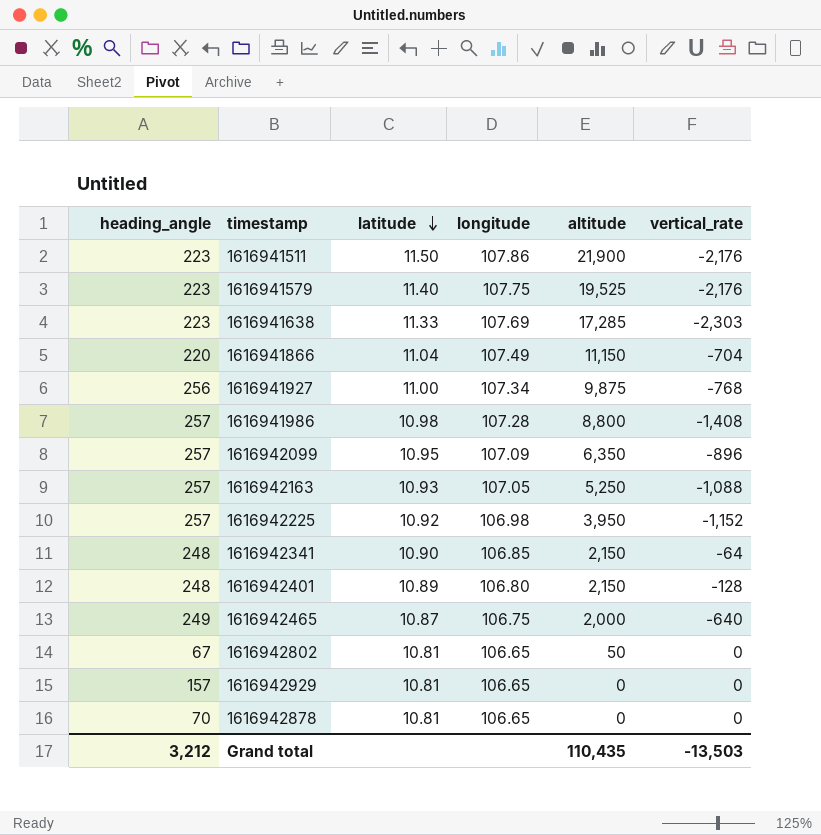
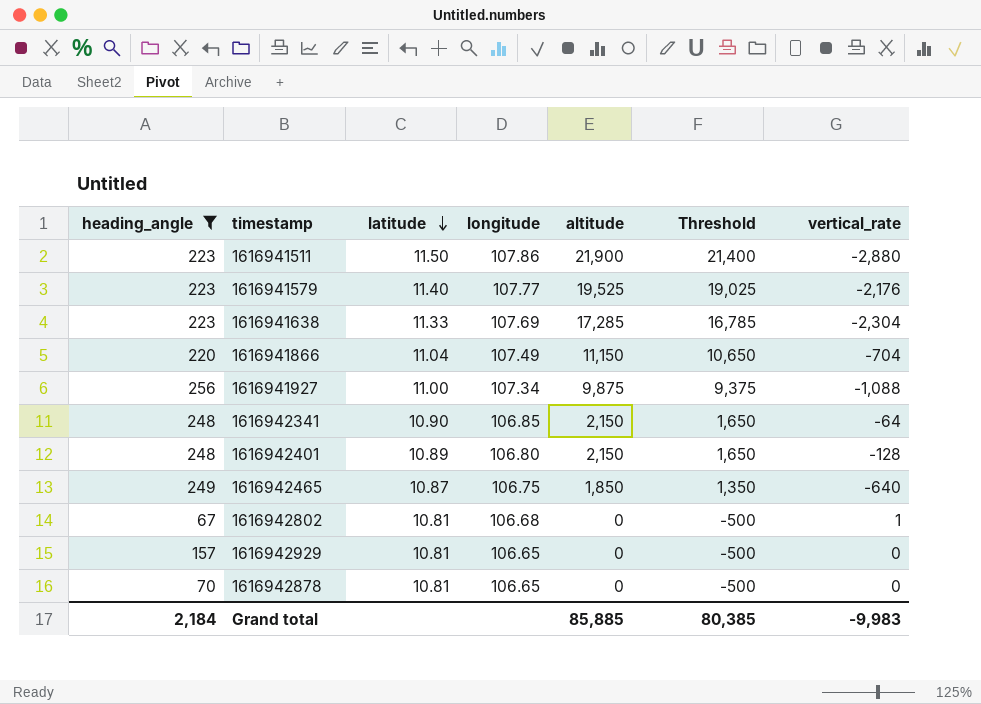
filter: none -> heading_angle != 257
column Threshold | formula: none -> [altitude] - 500
1616941511 | vertical_rate: -2,176 -> -2,880
1616941579 | longitude: 107.75 -> 107.77
1616941638 | vertical_rate: -2,303 -> -2,304
1616941927 | vertical_rate: -768 -> -1,088
1616942465 | altitude: 2,000 -> 1,850
1616942802 | longitude: 106.65 -> 106.68
1616942802 | altitude: 50 -> 0
1616942802 | vertical_rate: 0 -> 1
Grand total | heading_angle: 3,212 -> 2,184
Grand total | altitude: 110,435 -> 85,885
Grand total | vertical_rate: -13,503 -> -9,983

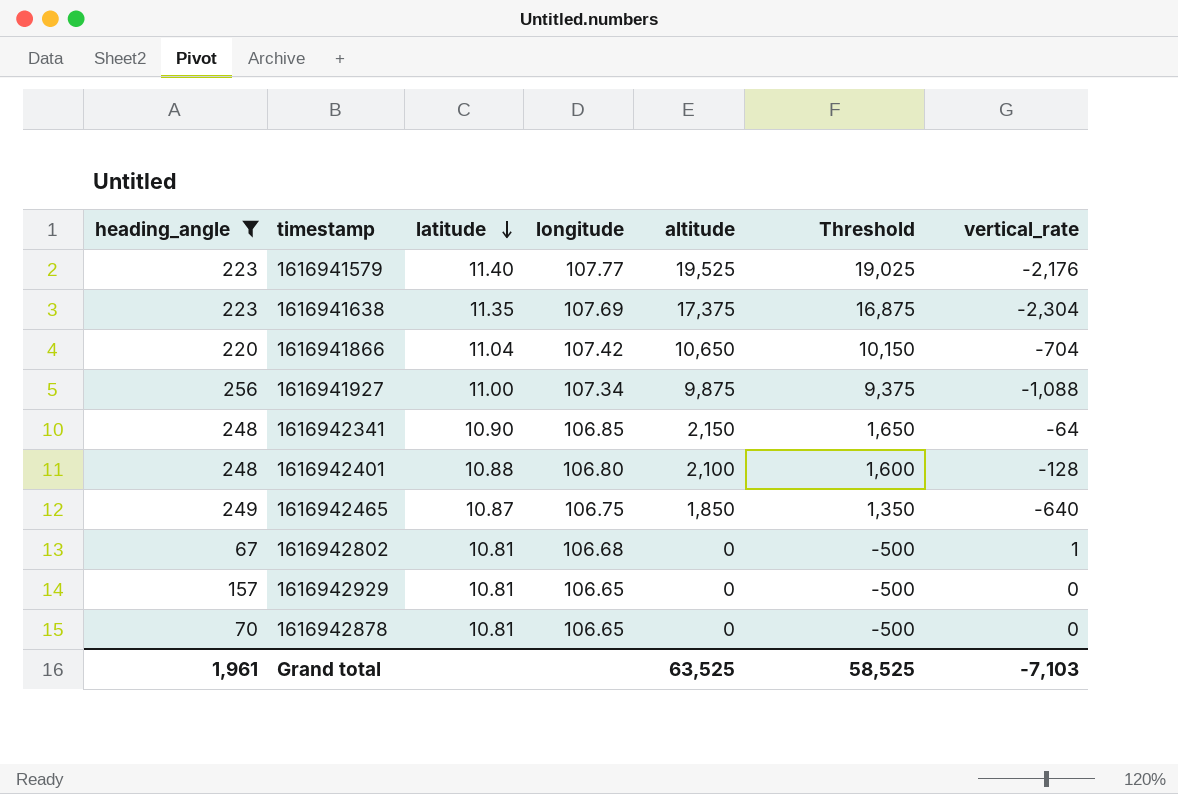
row 1616941511: 223 | 11.50 | 107.86 | 21,900 | 21,400 | -2,880 -> none
1616941638 | latitude: 11.33 -> 11.35
1616941638 | altitude: 17,285 -> 17,375
1616941638 | Threshold: 16,785 -> 16,875
1616941866 | longitude: 107.49 -> 107.42
1616941866 | altitude: 11,150 -> 10,650
1616941866 | Threshold: 10,650 -> 10,150
1616942401 | latitude: 10.89 -> 10.88
1616942401 | altitude: 2,150 -> 2,100
1616942401 | Threshold: 1,650 -> 1,600
Grand total | heading_angle: 2,184 -> 1,961
Grand total | altitude: 85,885 -> 63,525
Grand total | Threshold: 80,385 -> 58,525
Grand total | vertical_rate: -9,983 -> -7,103

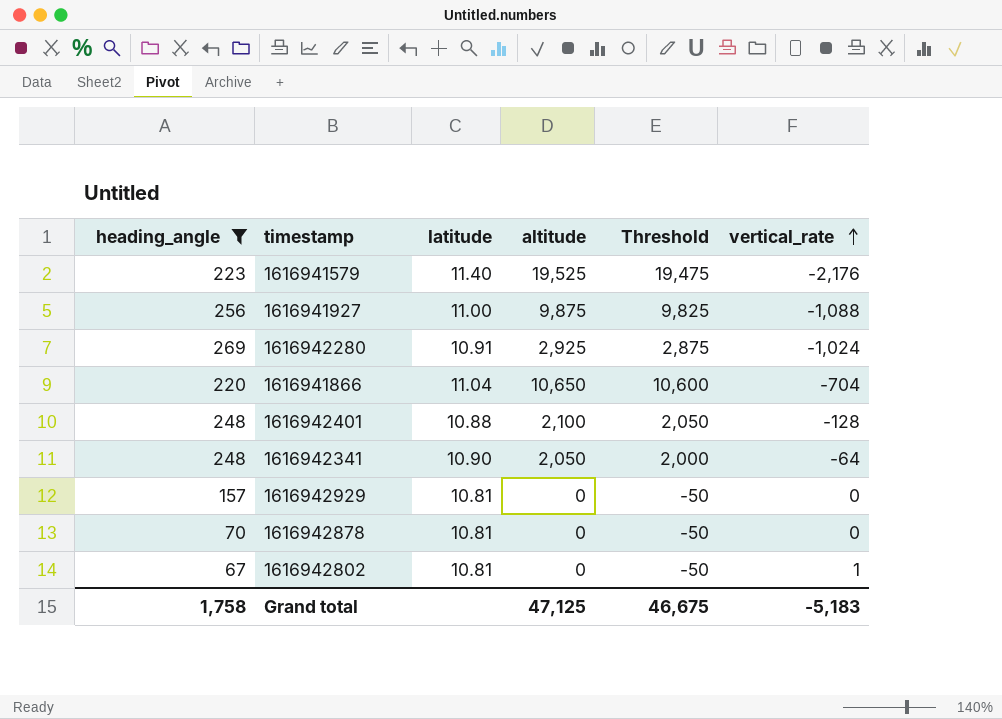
row order: latitude descending -> vertical_rate ascending
column longitude | position: 4 -> none
column Threshold | formula: [altitude] - 500 -> [altitude] - 50
row 1616941638: 223 | 11.35 | 107.69 | 17,375 | 16,875 | -2,304 -> none
row 1616942465: 249 | 10.87 | 106.75 | 1,850 | 1,350 | -640 -> none
row 1616942280: none -> 269 | 10.91 | 2,925 | 2,875 | -1,024
1616942341 | altitude: 2,150 -> 2,050
Grand total | heading_angle: 1,961 -> 1,758
Grand total | altitude: 63,525 -> 47,125
Grand total | Threshold: 58,525 -> 46,675
Grand total | vertical_rate: -7,103 -> -5,183

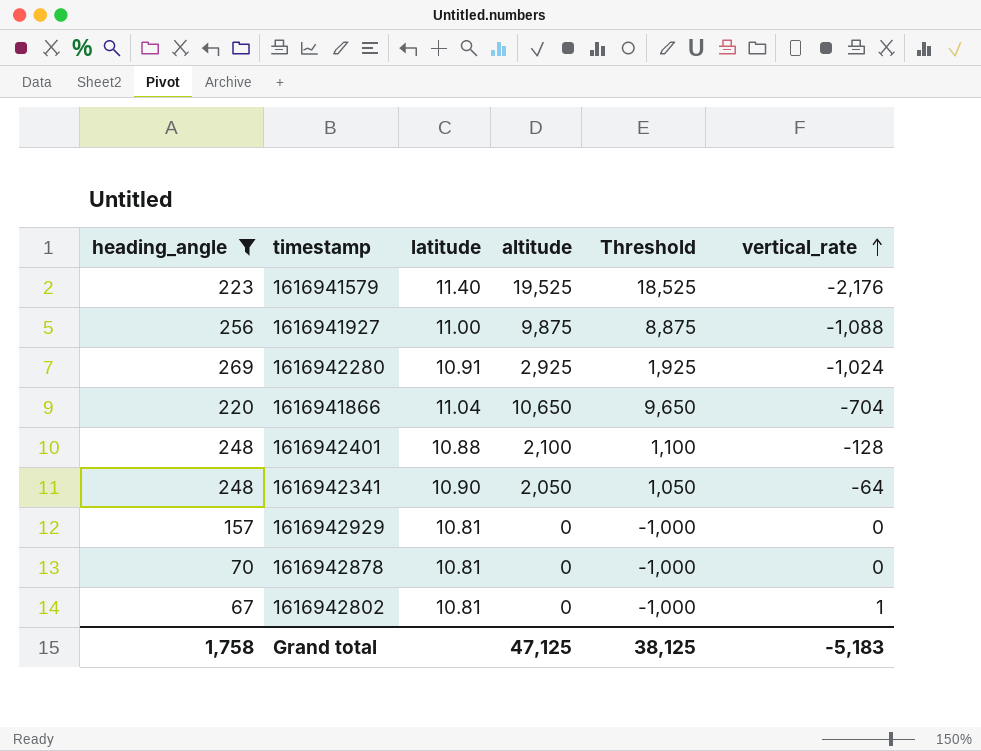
column Threshold | formula: [altitude] - 50 -> [altitude] - 1000
Grand total | Threshold: 46,675 -> 38,125

